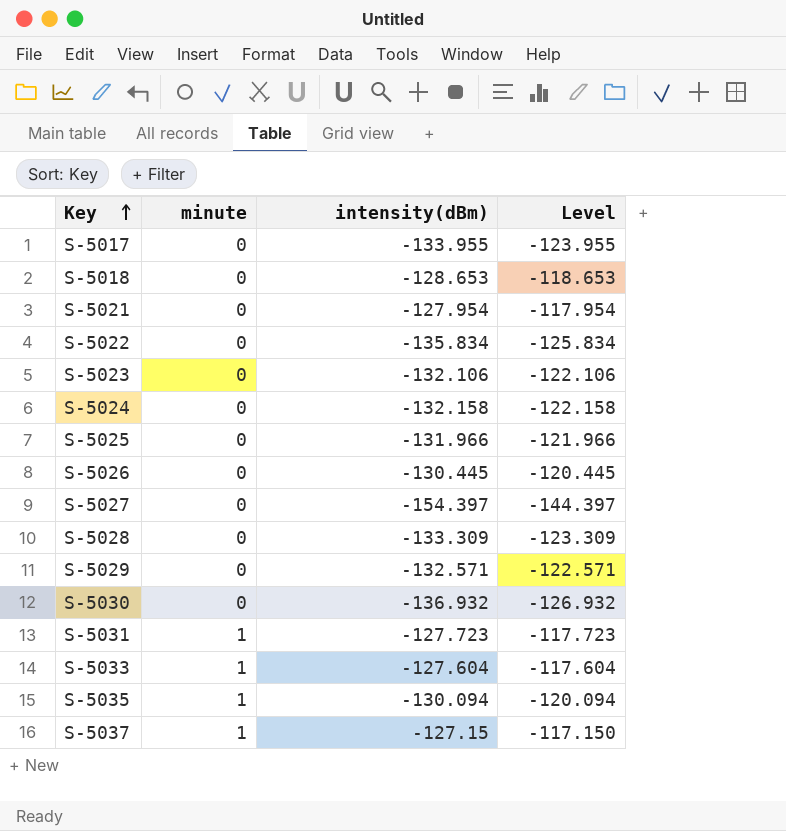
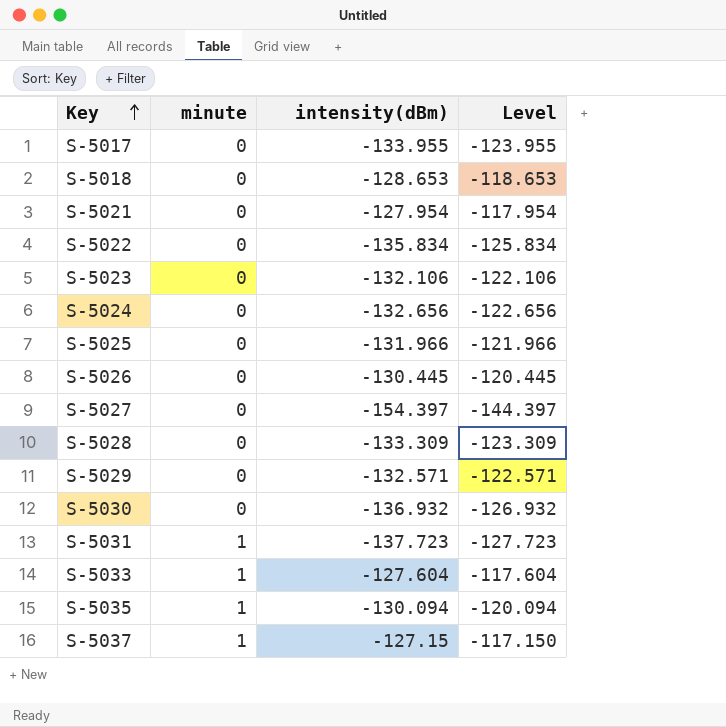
S-5024 | intensity(dBm): -132.158 -> -132.656
S-5024 | Level: -122.158 -> -122.656
S-5031 | intensity(dBm): -127.723 -> -137.723
S-5031 | Level: -117.723 -> -127.723

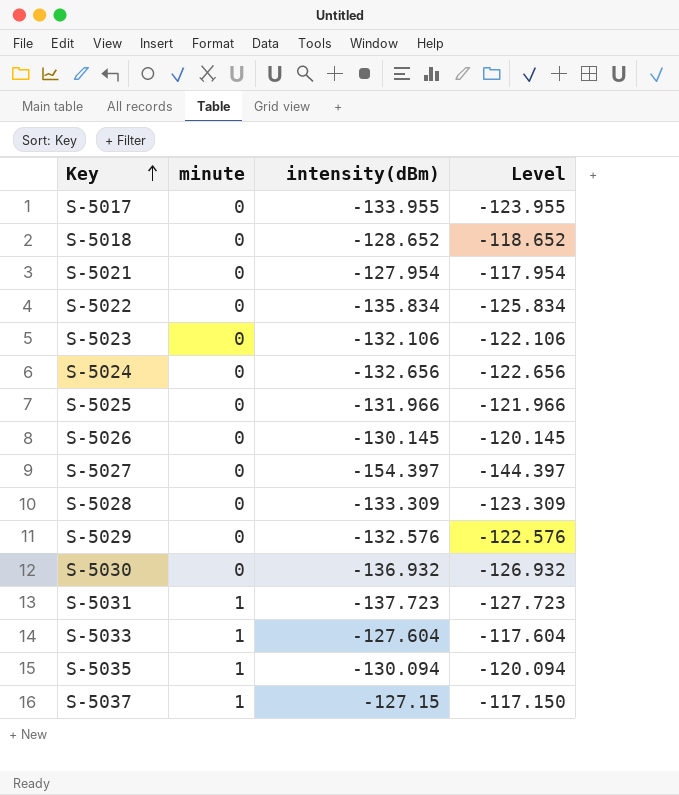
S-5018 | intensity(dBm): -128.653 -> -128.652
S-5018 | Level: -118.653 -> -118.652
S-5026 | intensity(dBm): -130.445 -> -130.145
S-5026 | Level: -120.445 -> -120.145
S-5029 | intensity(dBm): -132.571 -> -132.576
S-5029 | Level: -122.571 -> -122.576

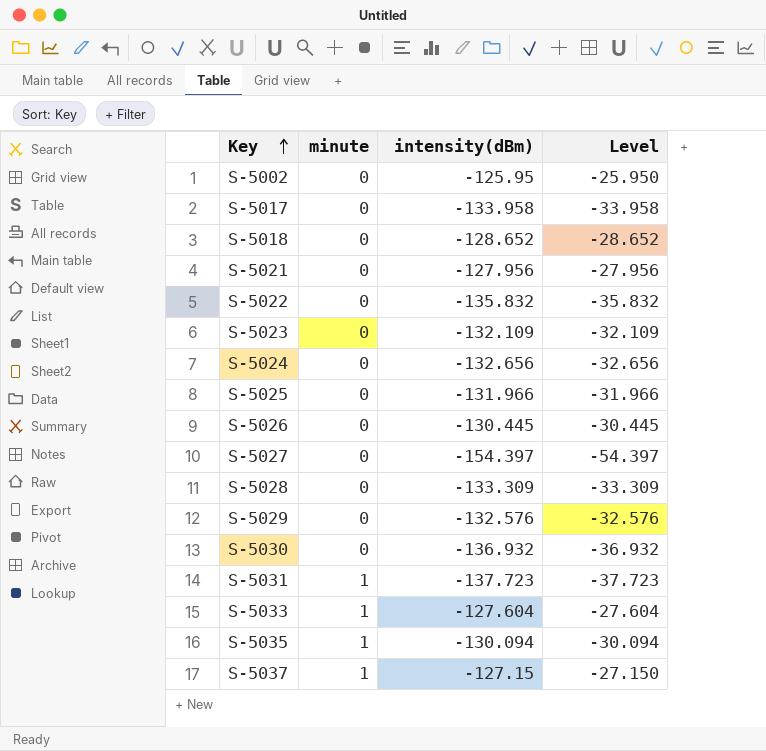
column Level | formula: [intensity(dBm)] + 10 -> [intensity(dBm)] + 100
row S-5002: none -> 0 | -125.95 | -25.950
S-5017 | intensity(dBm): -133.955 -> -133.958
S-5021 | intensity(dBm): -127.954 -> -127.956
S-5022 | intensity(dBm): -135.834 -> -135.832
S-5023 | intensity(dBm): -132.106 -> -132.109
S-5026 | intensity(dBm): -130.145 -> -130.445

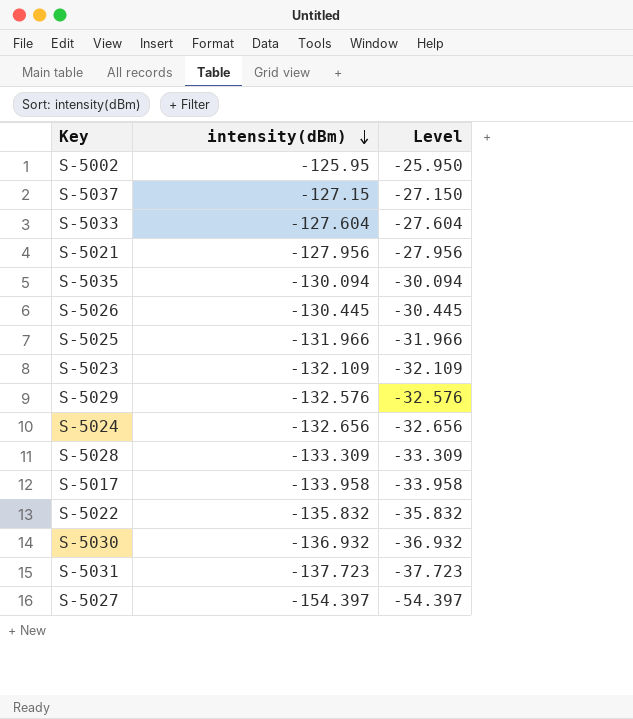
row order: Key ascending -> intensity(dBm) descending
column minute | position: 2 -> none
row S-5018: 0 | -128.652 | -28.652 -> none

